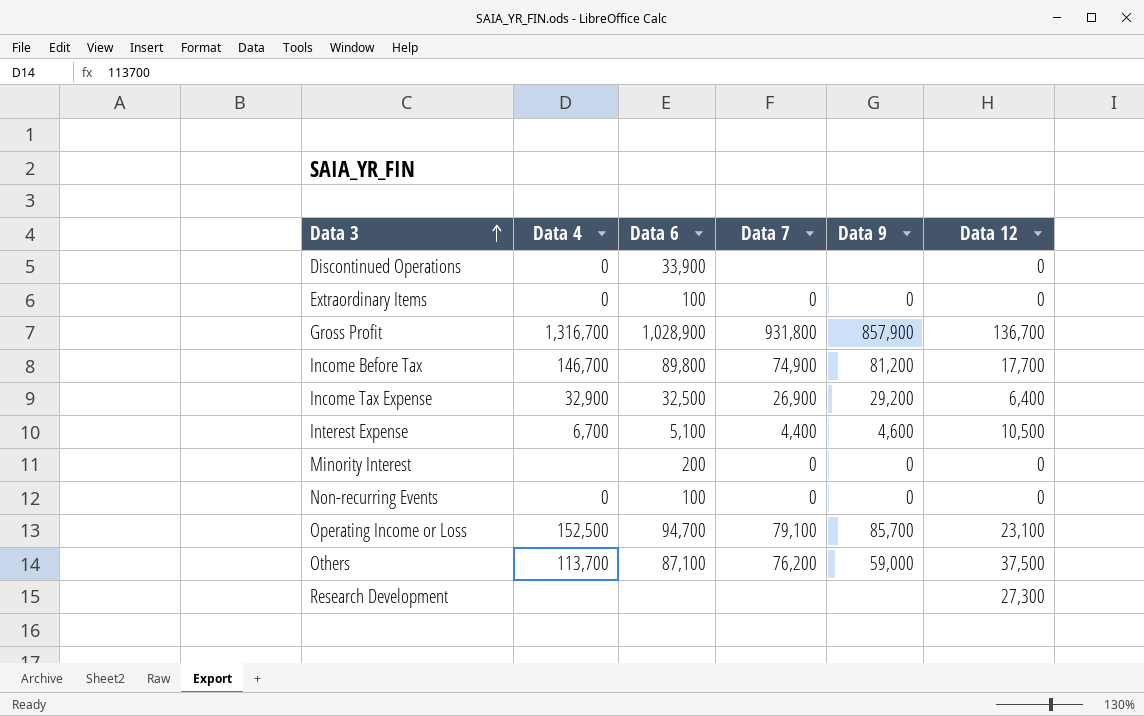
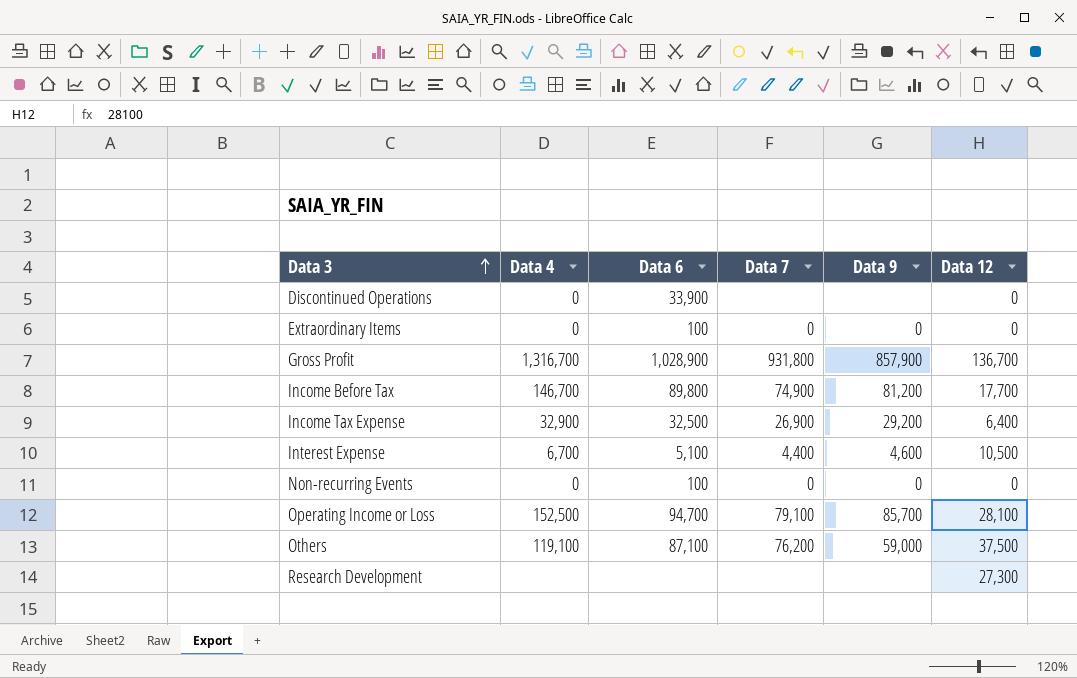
row Minority Interest: none | 200 | 0 | 0 | 0 -> none
Operating Income or Loss | Data 12: 23,100 -> 28,100
Others | Data 4: 113,700 -> 119,100

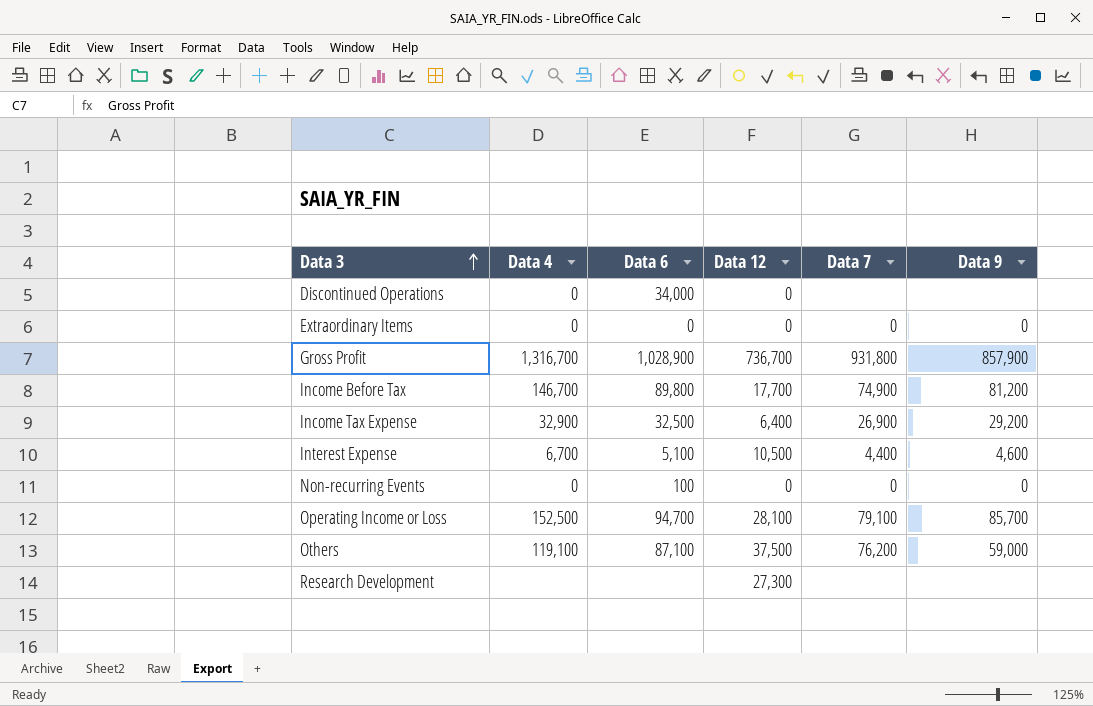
column Data 12 | position: 6 -> 4
Discontinued Operations | Data 6: 33,900 -> 34,000
Extraordinary Items | Data 6: 100 -> 0
Gross Profit | Data 12: 136,700 -> 736,700

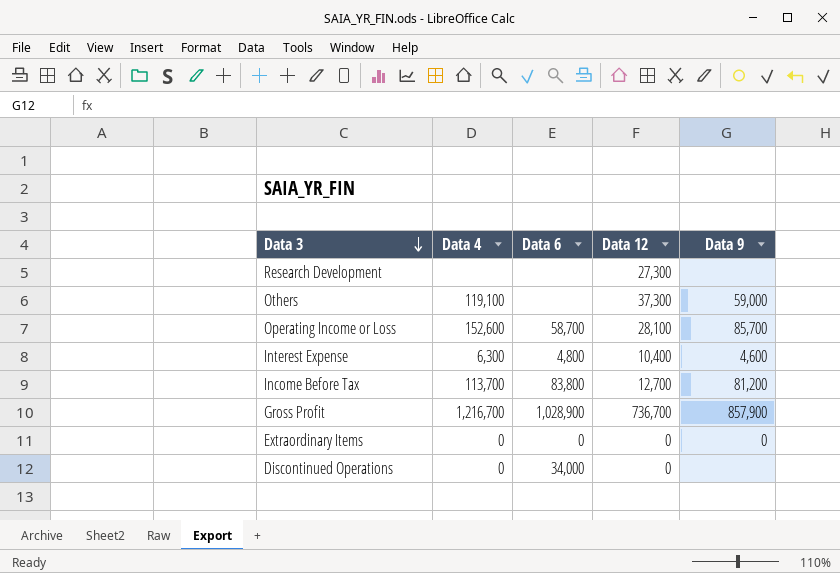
row order: Data 3 ascending -> Data 3 descending
column Data 7 | position: 5 -> none
row Income Tax Expense: 32,900 | 32,500 | 6,400 | 26,900 | 29,200 -> none
row Non-recurring Events: 0 | 100 | 0 | 0 | 0 -> none
Others | Data 6: 87,100 -> none
Others | Data 12: 37,500 -> 37,300
Operating Income or Loss | Data 4: 152,500 -> 152,600
Operating Income or Loss | Data 6: 94,700 -> 58,700
Interest Expense | Data 4: 6,700 -> 6,300
Interest Expense | Data 6: 5,100 -> 4,800
Interest Expense | Data 12: 10,500 -> 10,400
Income Before Tax | Data 4: 146,700 -> 113,700
Income Before Tax | Data 6: 89,800 -> 83,800
Income Before Tax | Data 12: 17,700 -> 12,700
Gross Profit | Data 4: 1,316,700 -> 1,216,700

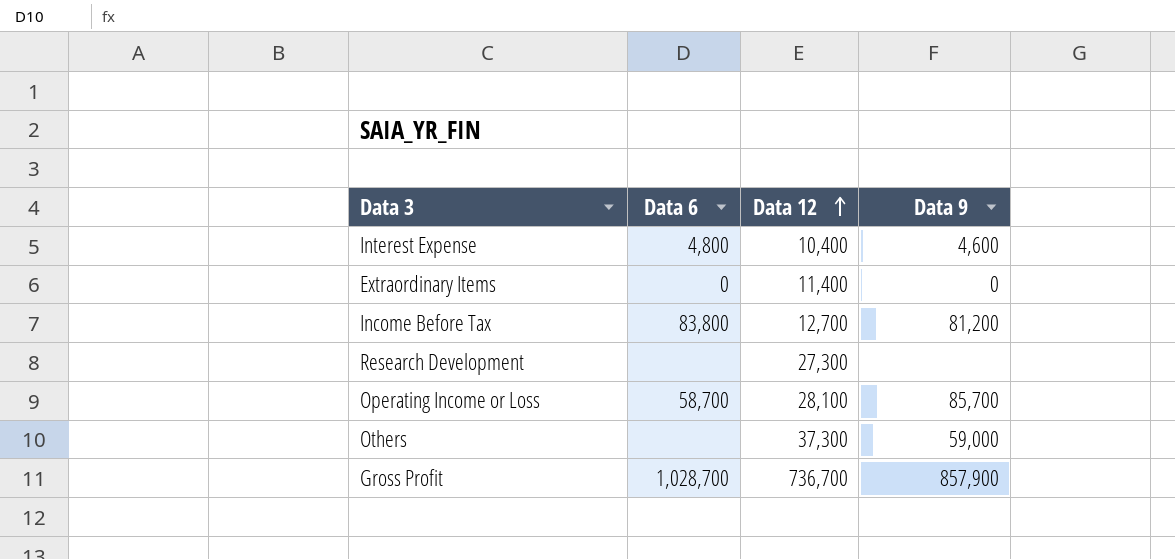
row order: Data 3 descending -> Data 12 ascending
column Data 4 | position: 2 -> none
row Discontinued Operations: 0 | 34,000 | 0 | none -> none
Extraordinary Items | Data 12: 0 -> 11,400
Gross Profit | Data 6: 1,028,900 -> 1,028,700

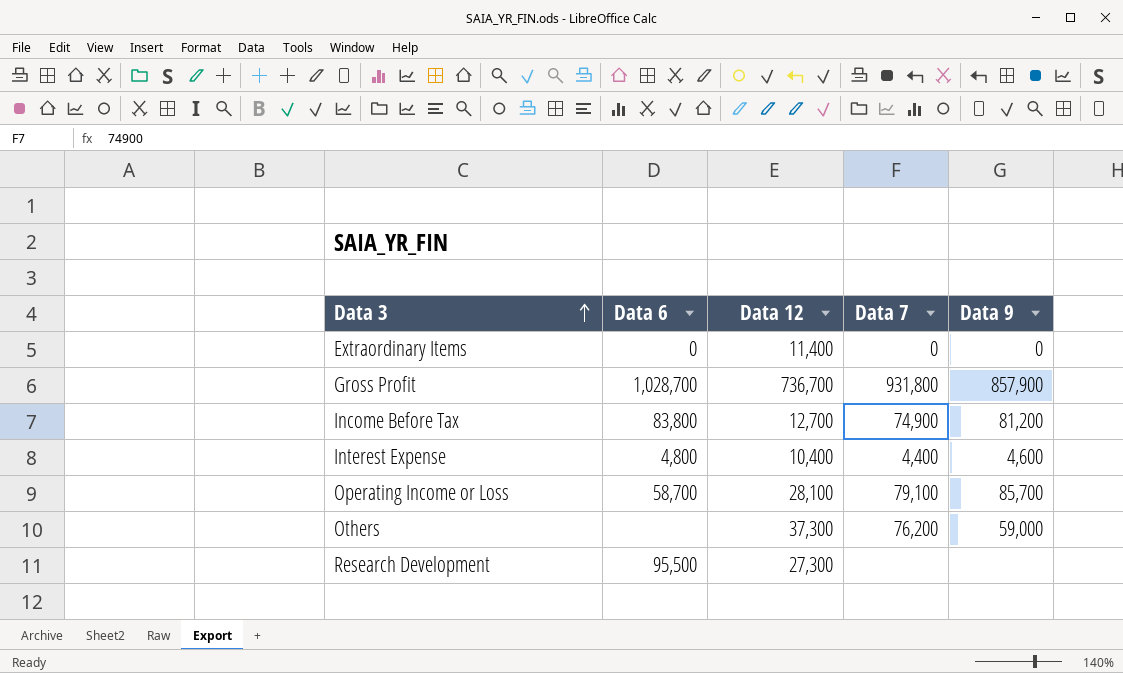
row order: Data 12 ascending -> Data 3 ascending
column Data 7 | position: none -> 4
Research Development | Data 6: none -> 95,500

